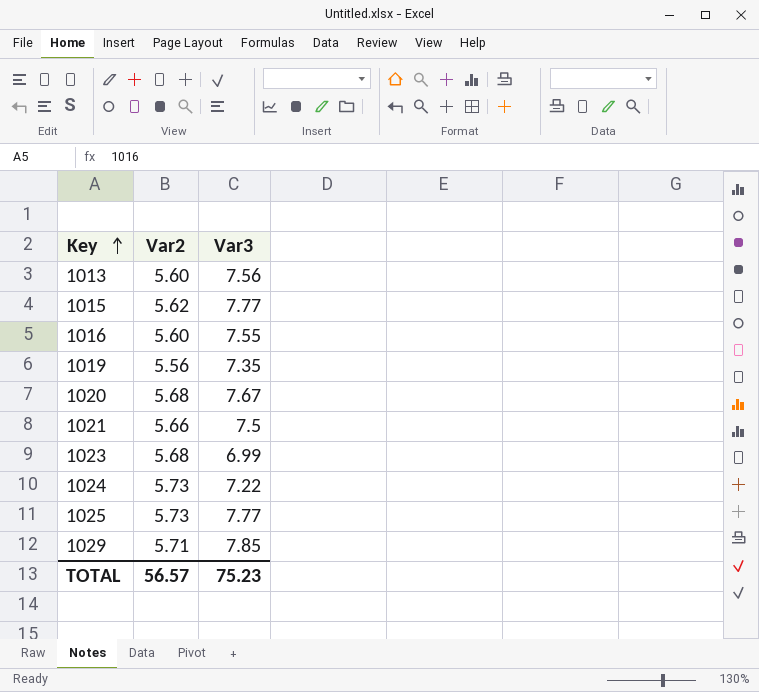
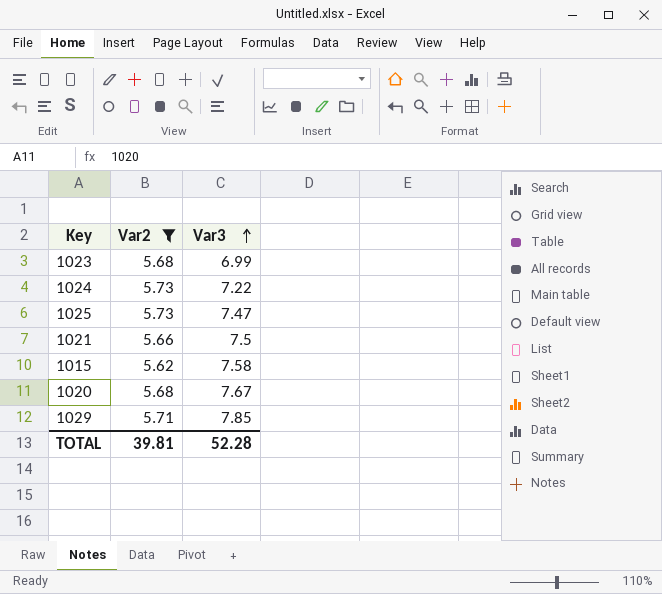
filter: none -> Var2 >= 5.62
row order: Key ascending -> Var3 ascending
1025 | Var3: 7.77 -> 7.47
1015 | Var3: 7.77 -> 7.58
TOTAL | Var2: 56.57 -> 39.81
TOTAL | Var3: 75.23 -> 52.28

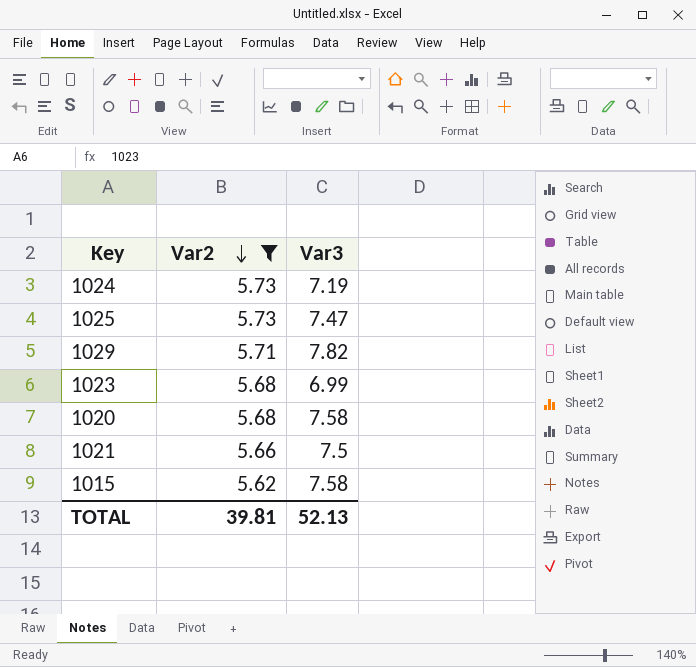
row order: Var3 ascending -> Var2 descending
1024 | Var3: 7.22 -> 7.19
1029 | Var3: 7.85 -> 7.82
1020 | Var3: 7.67 -> 7.58
TOTAL | Var3: 52.28 -> 52.13

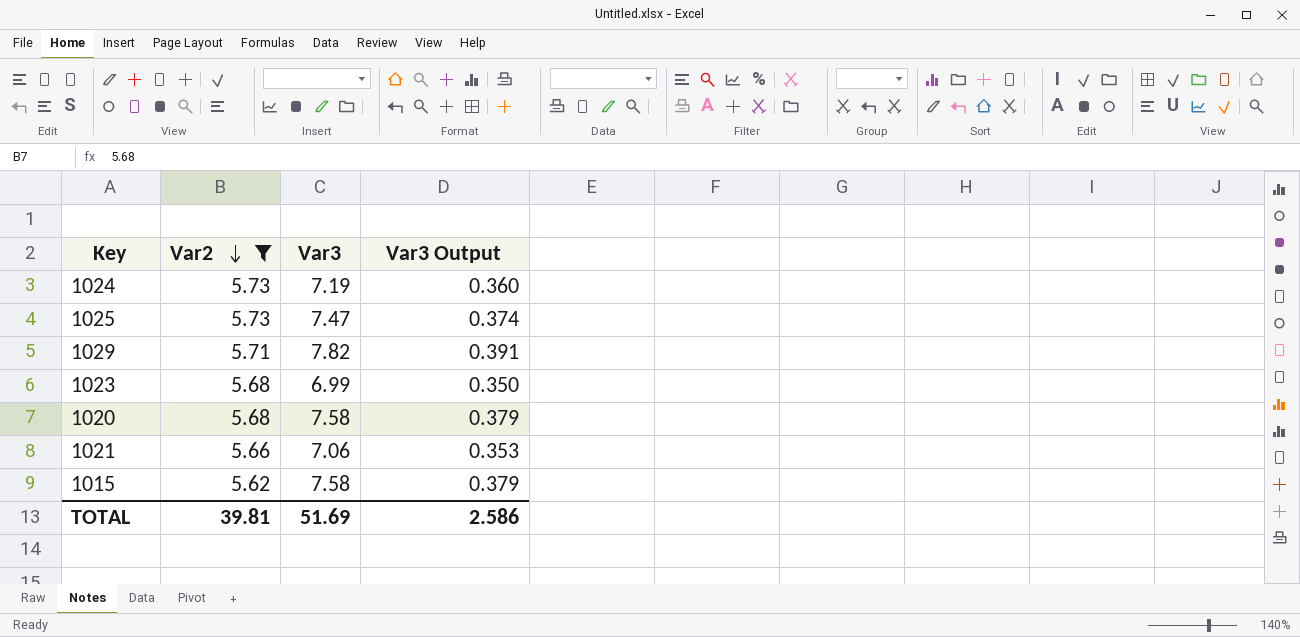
column Var3 Output | formula: none -> [Var3] * 0.05
1021 | Var3: 7.5 -> 7.06
TOTAL | Var3: 52.13 -> 51.69

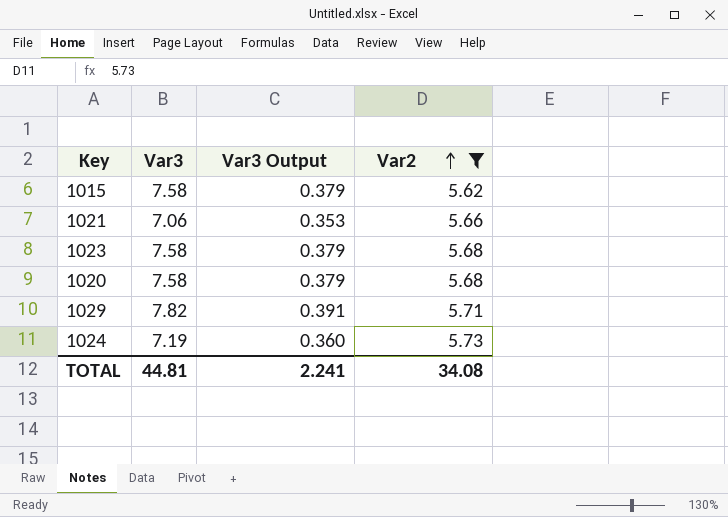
row order: Var2 descending -> Var2 ascending
column Var2 | position: 2 -> 4
row 1025: 5.73 | 7.47 | 0.374 -> none
1023 | Var3: 6.99 -> 7.58
1023 | Var3 Output: 0.350 -> 0.379
TOTAL | Var3: 51.69 -> 44.81
TOTAL | Var3 Output: 2.586 -> 2.241
TOTAL | Var2: 39.81 -> 34.08

